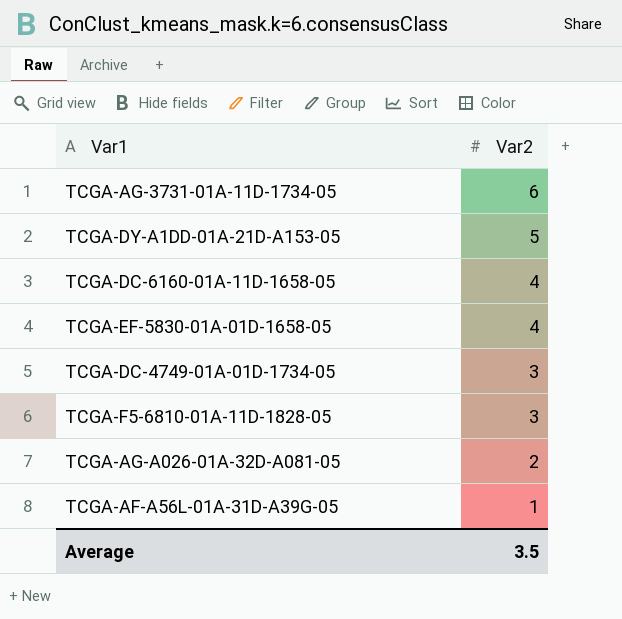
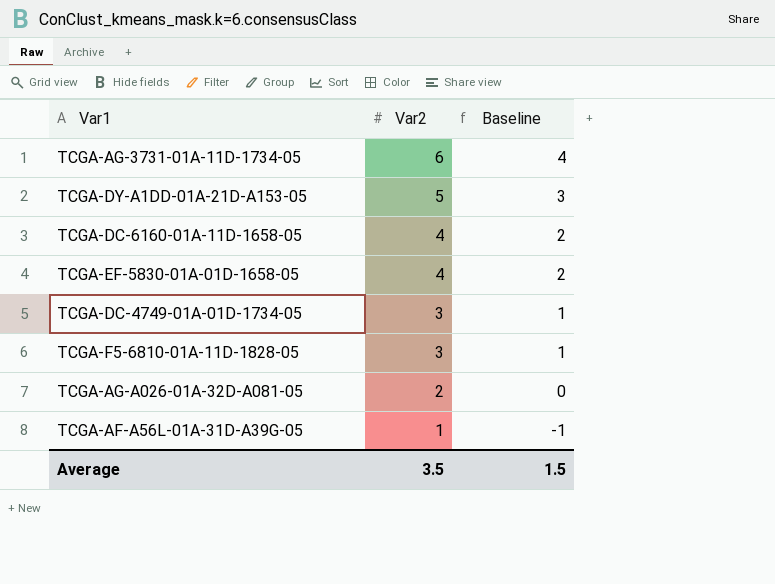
column Baseline | formula: none -> [Var2] - 2

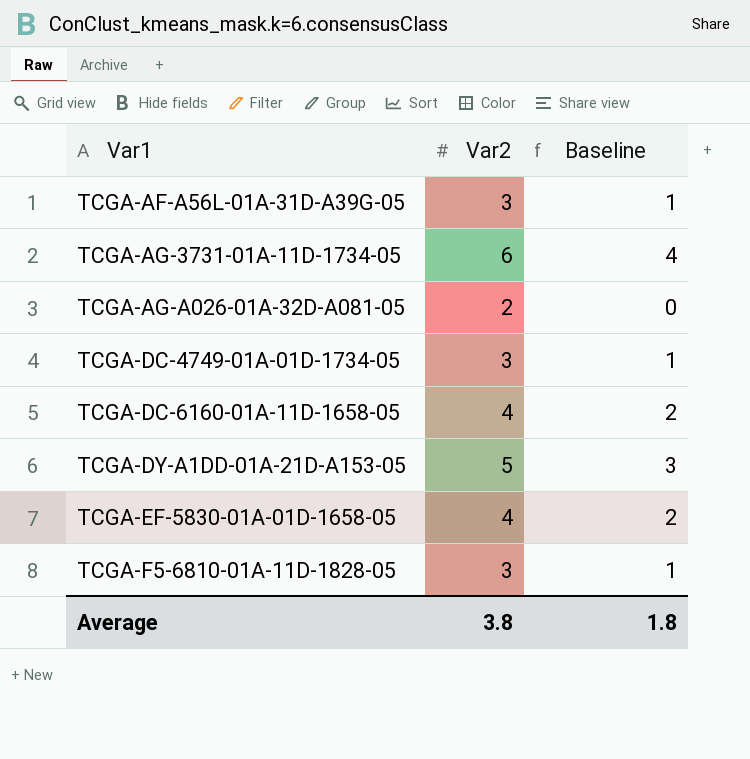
row order: Var2 descending -> Var1 ascending
TCGA-AF-A56L-01A-31D-A39G-05 | Var2: 1 -> 3
TCGA-AF-A56L-01A-31D-A39G-05 | Baseline: -1 -> 1
Average | Var2: 3.5 -> 3.8
Average | Baseline: 1.5 -> 1.8

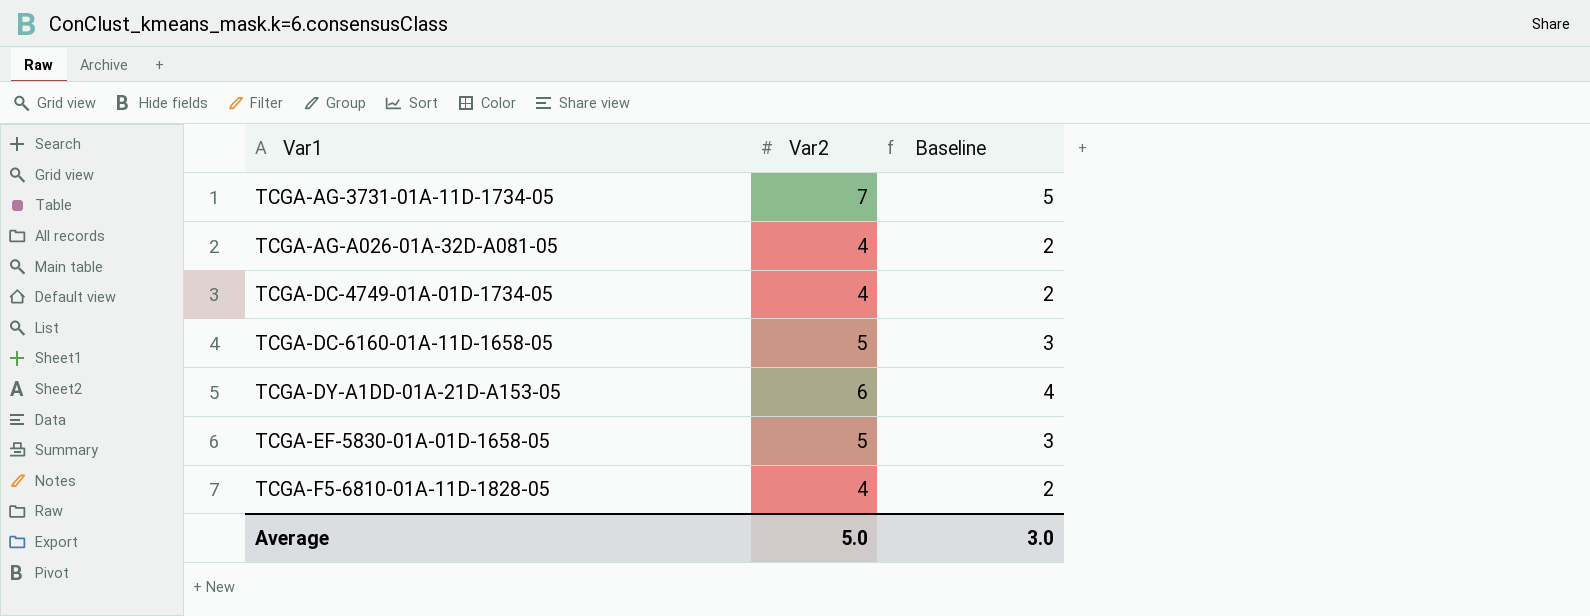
row TCGA-AF-A56L-01A-31D-A39G-05: 3 | 1 -> none
TCGA-AG-3731-01A-11D-1734-05 | Var2: 6 -> 7
TCGA-AG-3731-01A-11D-1734-05 | Baseline: 4 -> 5
TCGA-AG-A026-01A-32D-A081-05 | Var2: 2 -> 4
TCGA-AG-A026-01A-32D-A081-05 | Baseline: 0 -> 2
TCGA-DC-4749-01A-01D-1734-05 | Var2: 3 -> 4
TCGA-DC-4749-01A-01D-1734-05 | Baseline: 1 -> 2
TCGA-DC-6160-01A-11D-1658-05 | Var2: 4 -> 5
TCGA-DC-6160-01A-11D-1658-05 | Baseline: 2 -> 3
TCGA-DY-A1DD-01A-21D-A153-05 | Var2: 5 -> 6
TCGA-DY-A1DD-01A-21D-A153-05 | Baseline: 3 -> 4
TCGA-EF-5830-01A-01D-1658-05 | Var2: 4 -> 5
TCGA-EF-5830-01A-01D-1658-05 | Baseline: 2 -> 3
TCGA-F5-6810-01A-11D-1828-05 | Var2: 3 -> 4
TCGA-F5-6810-01A-11D-1828-05 | Baseline: 1 -> 2
Average | Var2: 3.8 -> 5.0
Average | Baseline: 1.8 -> 3.0

